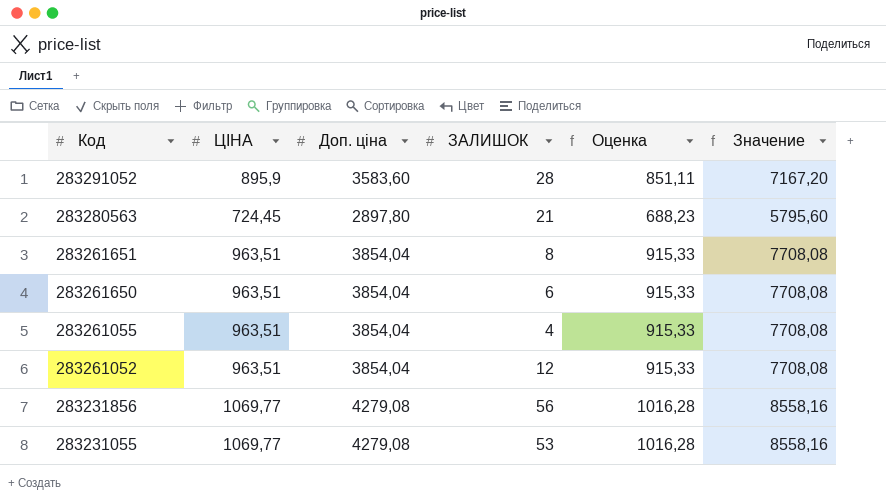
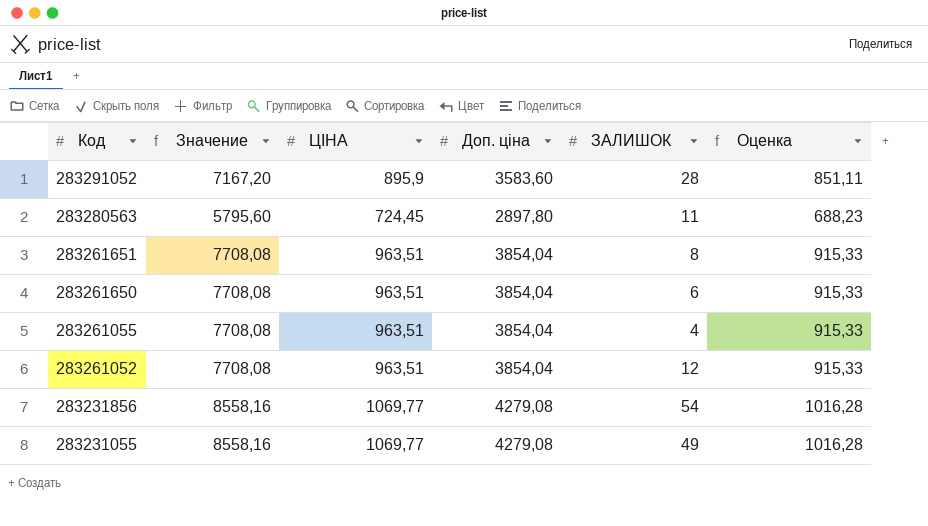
column Значение | position: 6 -> 2
283280563 | ЗАЛИШОК: 21 -> 11
283231856 | ЗАЛИШОК: 56 -> 54
283231055 | ЗАЛИШОК: 53 -> 49

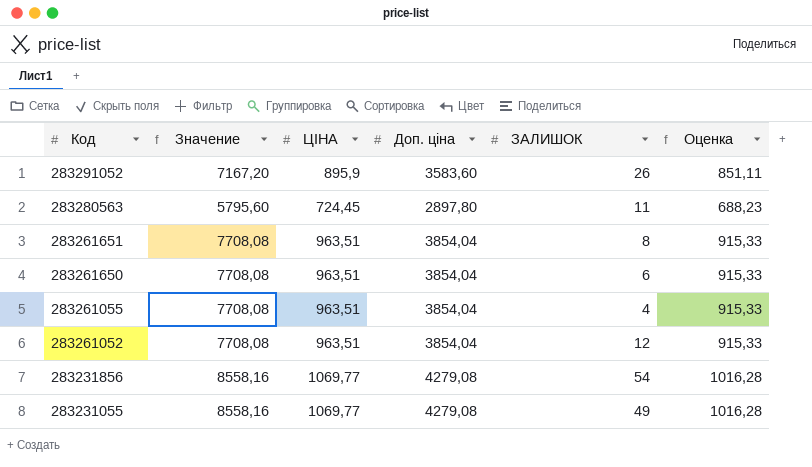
283291052 | ЗАЛИШОК: 28 -> 26

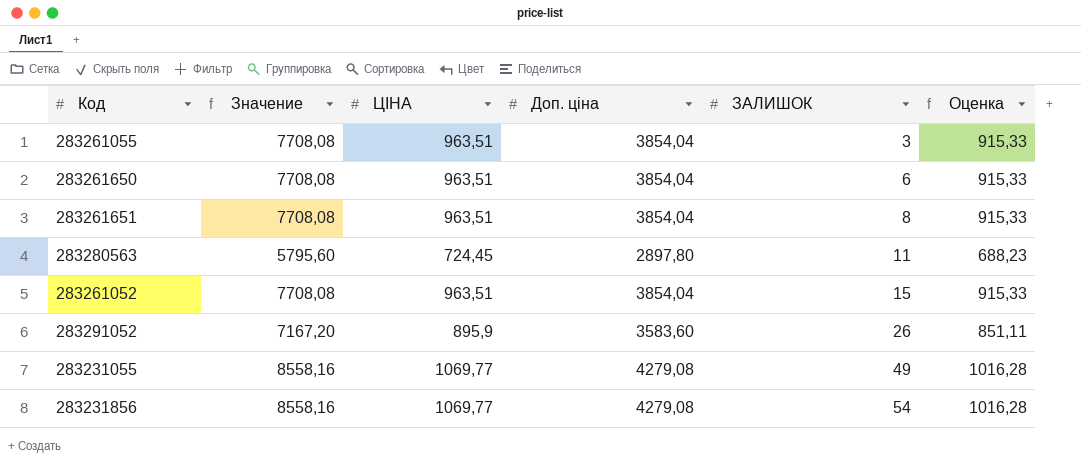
row order: Код descending -> ЗАЛИШОК ascending
283261055 | ЗАЛИШОК: 4 -> 3
283261052 | ЗАЛИШОК: 12 -> 15

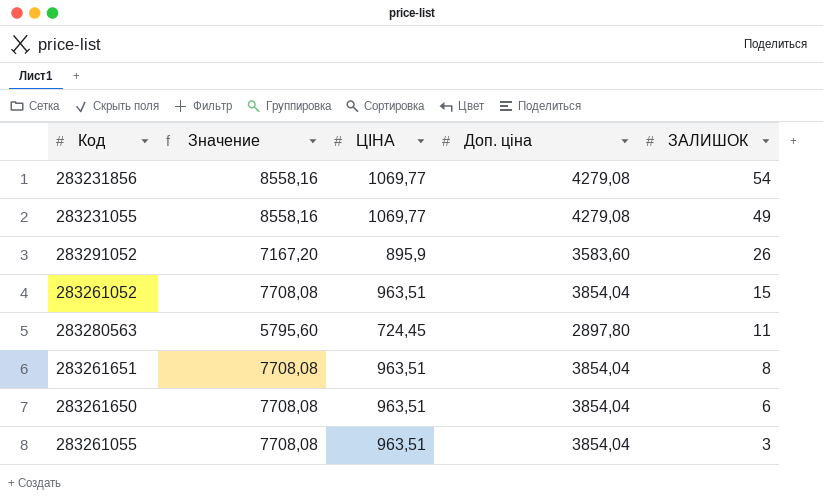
row order: ЗАЛИШОК ascending -> ЗАЛИШОК descending
column Оценка | formula: [ЦІНА] * 0,95 -> none

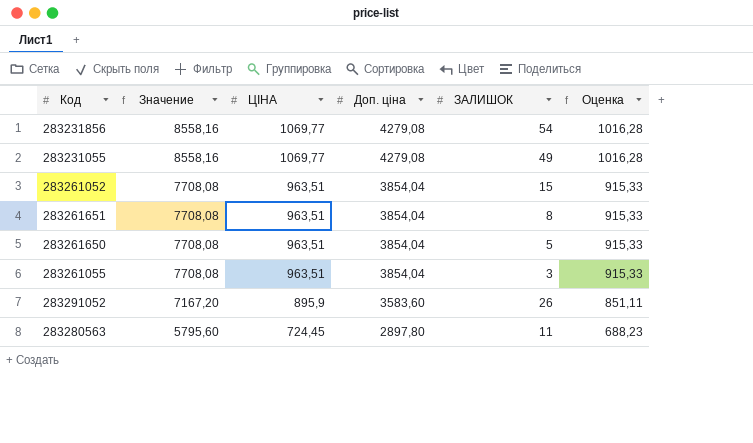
row order: ЗАЛИШОК descending -> Значение descending
column Оценка | formula: none -> [ЦІНА] * 0,95
283261650 | ЗАЛИШОК: 6 -> 5

